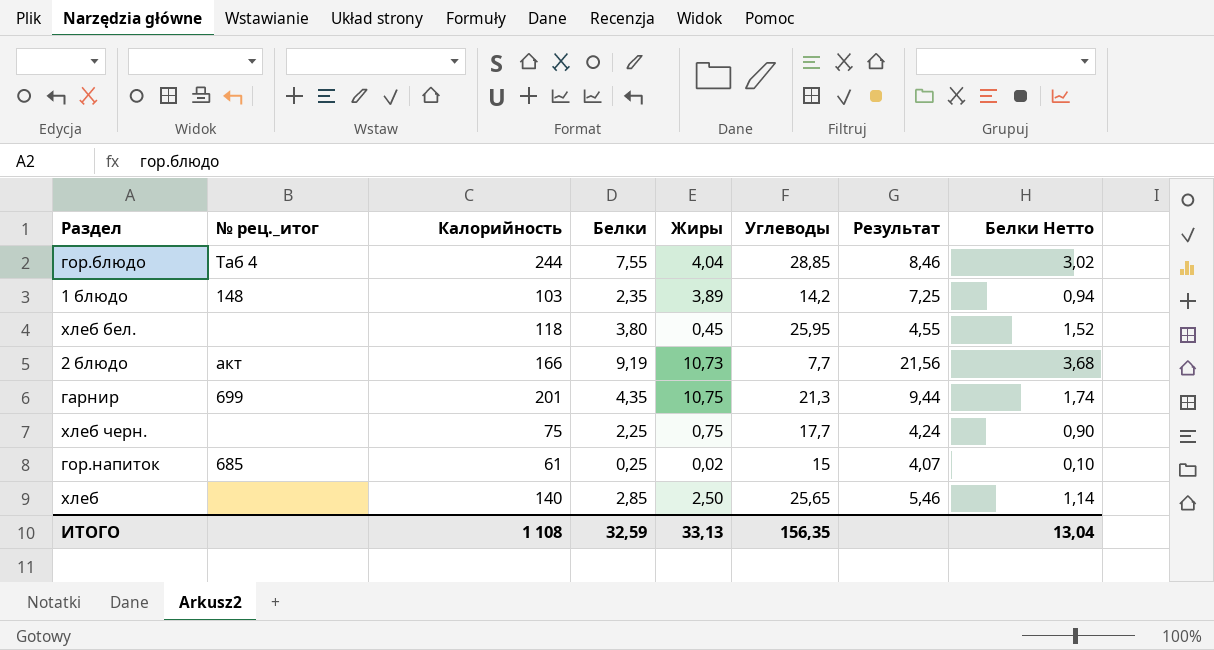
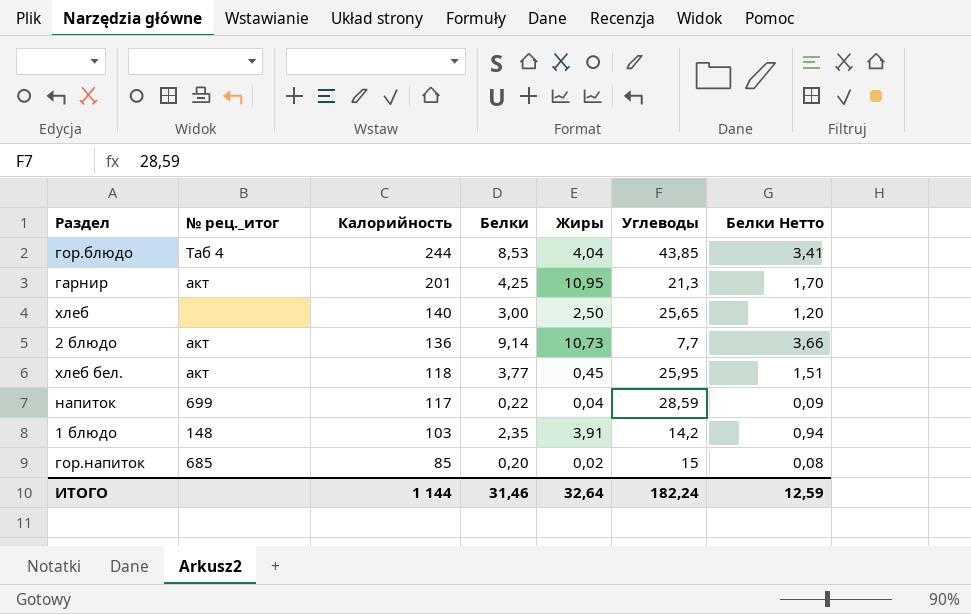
row order: none -> Калорийность descending
column Результат | formula: [Калорийность] / [Углеводы] -> none
row хлеб черн.: none | 75 | 2,25 | 0,75 | 17,7 | 4,24 | 0,90 -> none
гор.блюдо | Белки: 7,55 -> 8,53
гор.блюдо | Углеводы: 28,85 -> 43,85
гор.блюдо | Белки Нетто: 3,02 -> 3,41
гарнир | № рец._итог: 699 -> акт
гарнир | Белки: 4,35 -> 4,25
гарнир | Жиры: 10,75 -> 10,95
гарнир | Белки Нетто: 1,74 -> 1,70
хлеб | Белки: 2,85 -> 3,00
хлеб | Белки Нетто: 1,14 -> 1,20
2 блюдо | Калорийность: 166 -> 136
2 блюдо | Белки: 9,19 -> 9,14
2 блюдо | Белки Нетто: 3,68 -> 3,66
хлеб бел. | № рец._итог: none -> акт
хлеб бел. | Белки: 3,80 -> 3,77
хлеб бел. | Белки Нетто: 1,52 -> 1,51
row напиток: none -> 699 | 117 | 0,22 | 0,04 | 28,59 | 0,09
1 блюдо | Жиры: 3,89 -> 3,91
гор.напиток | Калорийность: 61 -> 85
гор.напиток | Белки: 0,25 -> 0,20
гор.напиток | Белки Нетто: 0,10 -> 0,08
ИТОГО | Калорийность: 1 108 -> 1 144
ИТОГО | Белки: 32,59 -> 31,46
ИТОГО | Жиры: 33,13 -> 32,64
ИТОГО | Углеводы: 156,35 -> 182,24
ИТОГО | Белки Нетто: 13,04 -> 12,59

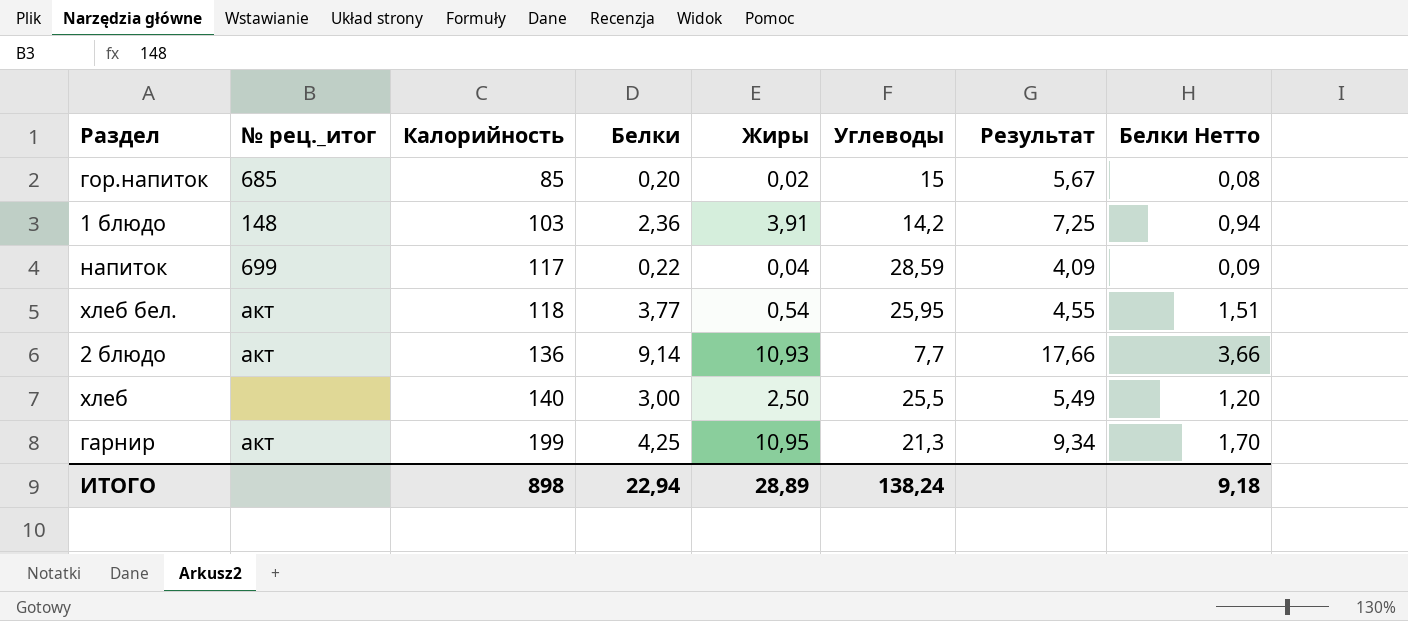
row order: Калорийность descending -> Калорийность ascending
column Результат | formula: none -> [Калорийность] / [Углеводы]
row гор.блюдо: Таб 4 | 244 | 8,53 | 4,04 | 43,85 | 3,41 -> none
1 блюдо | Белки: 2,35 -> 2,36
хлеб бел. | Жиры: 0,45 -> 0,54
2 блюдо | Жиры: 10,73 -> 10,93
хлеб | Углеводы: 25,65 -> 25,5
гарнир | Калорийность: 201 -> 199
ИТОГО | Калорийность: 1 144 -> 898
ИТОГО | Белки: 31,46 -> 22,94
ИТОГО | Жиры: 32,64 -> 28,89
ИТОГО | Углеводы: 182,24 -> 138,24
ИТОГО | Белки Нетто: 12,59 -> 9,18

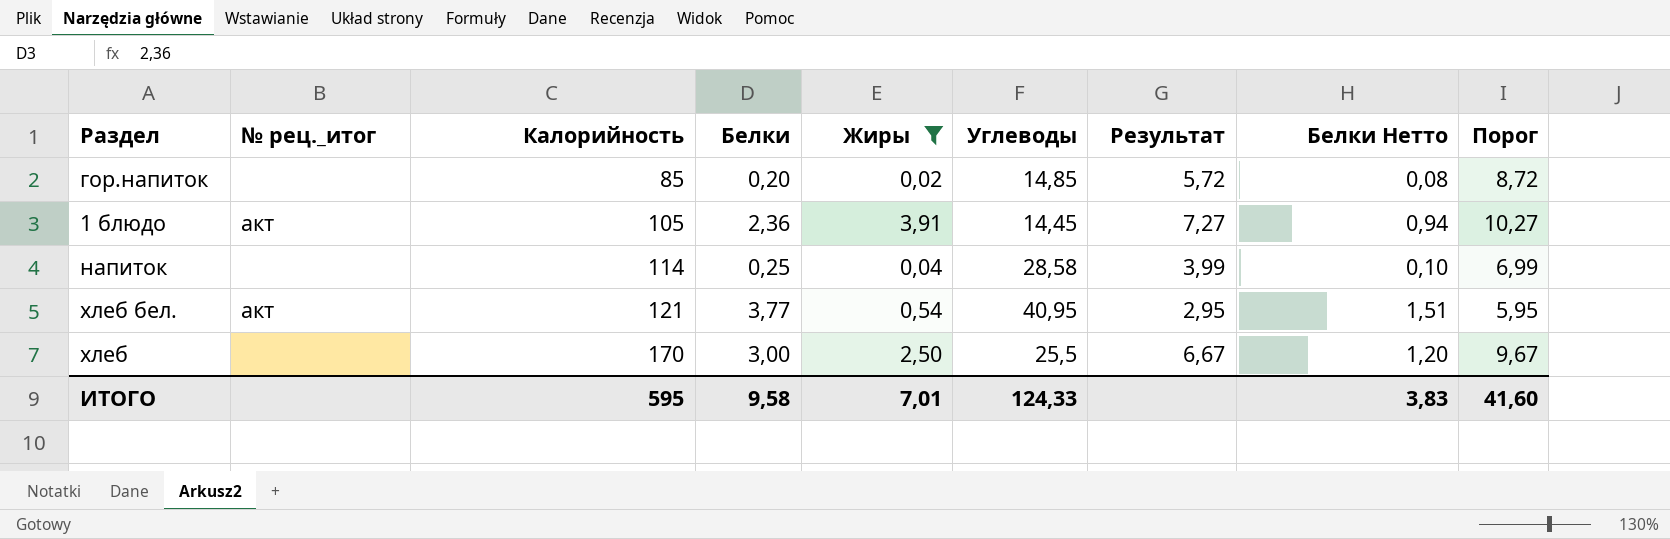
filter: none -> Жиры <= 3,91
column Порог | formula: none -> [Результат] + 3
гор.напиток | № рец._итог: 685 -> none
гор.напиток | Углеводы: 15 -> 14,85
гор.напиток | Результат: 5,67 -> 5,72
1 блюдо | № рец._итог: 148 -> акт
1 блюдо | Калорийность: 103 -> 105
1 блюдо | Углеводы: 14,2 -> 14,45
1 блюдо | Результат: 7,25 -> 7,27
напиток | № рец._итог: 699 -> none
напиток | Калорийность: 117 -> 114
напиток | Белки: 0,22 -> 0,25
напиток | Углеводы: 28,59 -> 28,58
напиток | Результат: 4,09 -> 3,99
напиток | Белки Нетто: 0,09 -> 0,10
хлеб бел. | Калорийность: 118 -> 121
хлеб бел. | Углеводы: 25,95 -> 40,95
хлеб бел. | Результат: 4,55 -> 2,95
хлеб | Калорийность: 140 -> 170
хлеб | Результат: 5,49 -> 6,67
ИТОГО | Калорийность: 898 -> 595
ИТОГО | Белки: 22,94 -> 9,58
ИТОГО | Жиры: 28,89 -> 7,01
ИТОГО | Углеводы: 138,24 -> 124,33
ИТОГО | Белки Нетто: 9,18 -> 3,83

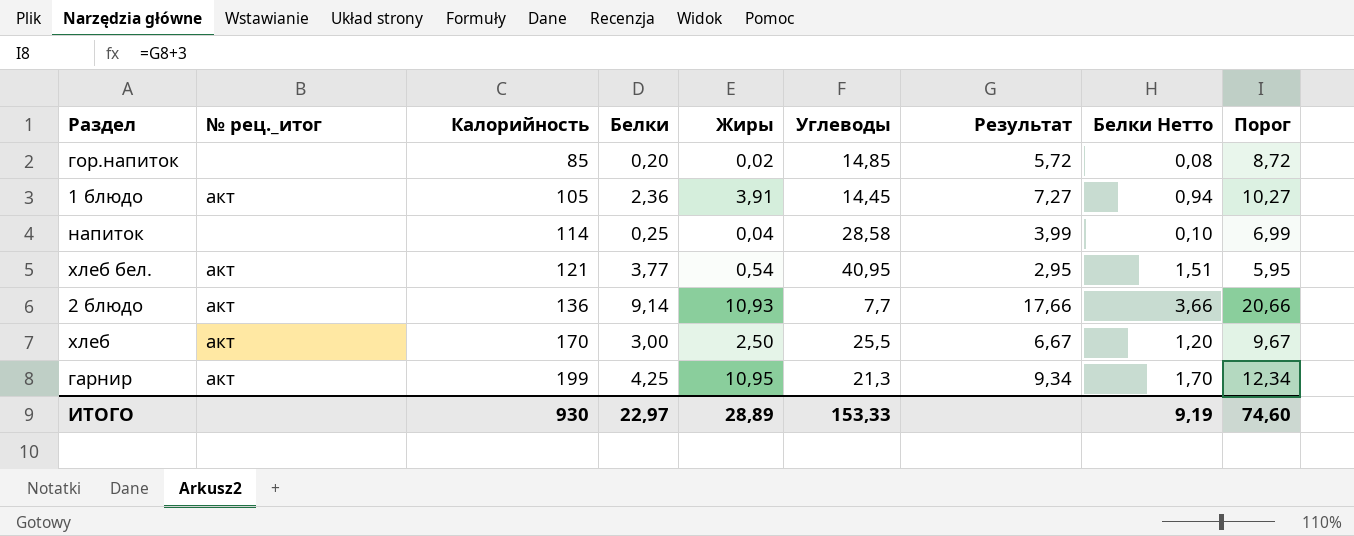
filter: Жиры <= 3,91 -> none
хлеб | № рец._итог: none -> акт
ИТОГО | Калорийность: 595 -> 930
ИТОГО | Белки: 9,58 -> 22,97
ИТОГО | Жиры: 7,01 -> 28,89
ИТОГО | Углеводы: 124,33 -> 153,33
ИТОГО | Белки Нетто: 3,83 -> 9,19
ИТОГО | Порог: 41,60 -> 74,60

